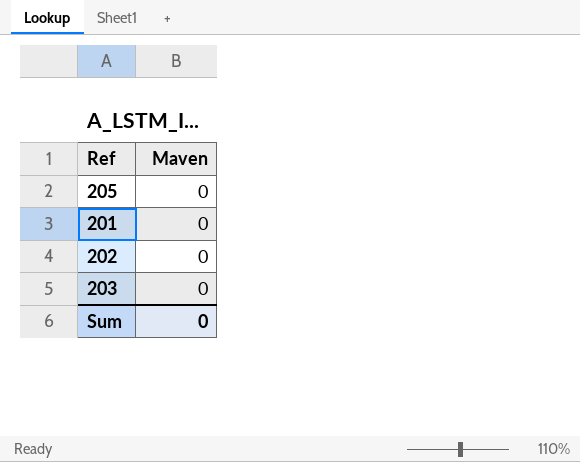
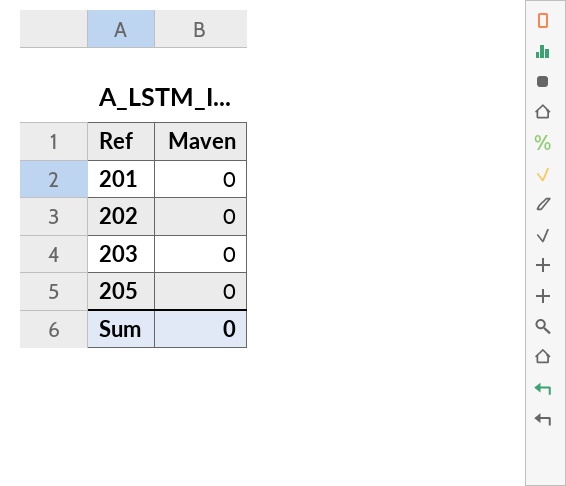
row order: none -> Ref ascending

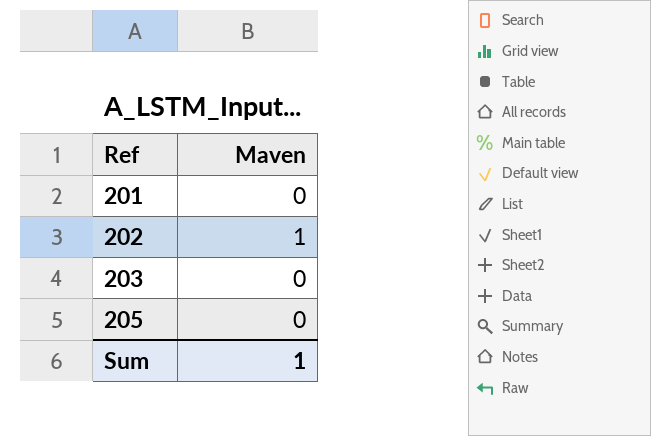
202 | Maven: 0 -> 1
Sum | Maven: 0 -> 1

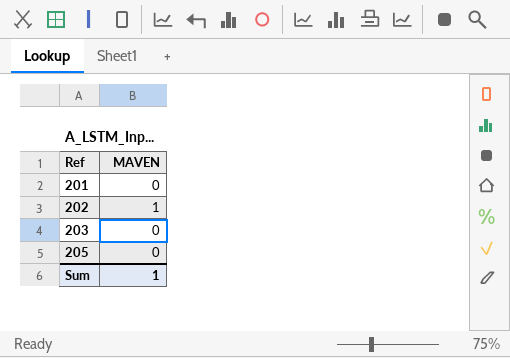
column name: Maven -> MAVEN

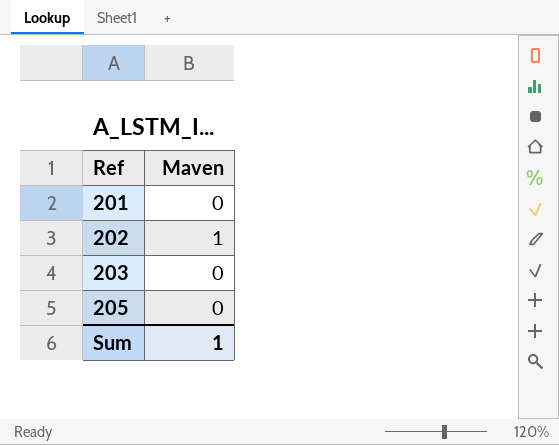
column name: MAVEN -> Maven

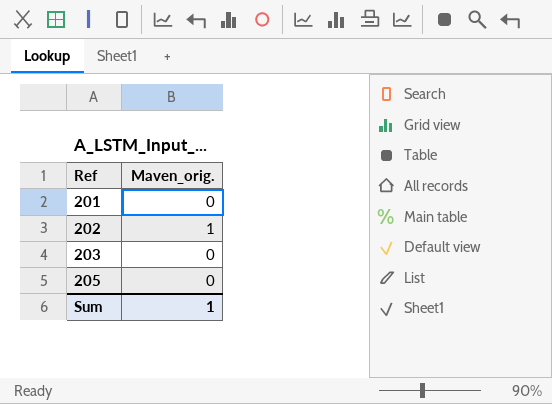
column name: Maven -> Maven_orig.

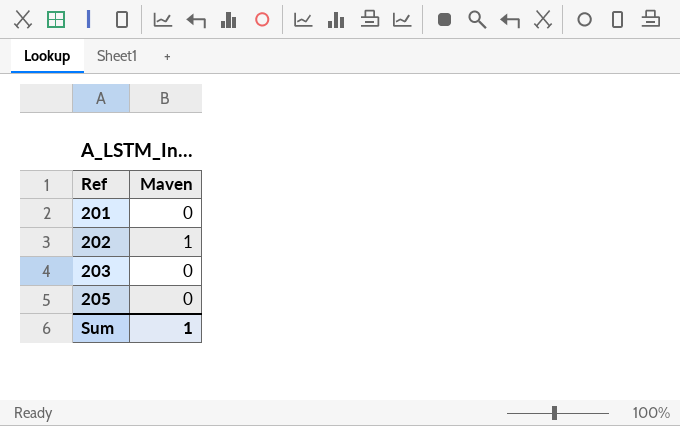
column name: Maven_orig. -> Maven

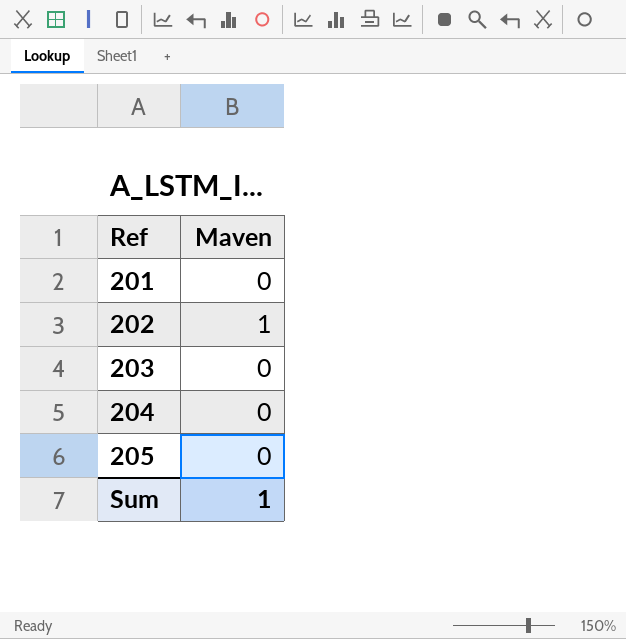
row 204: none -> 0

